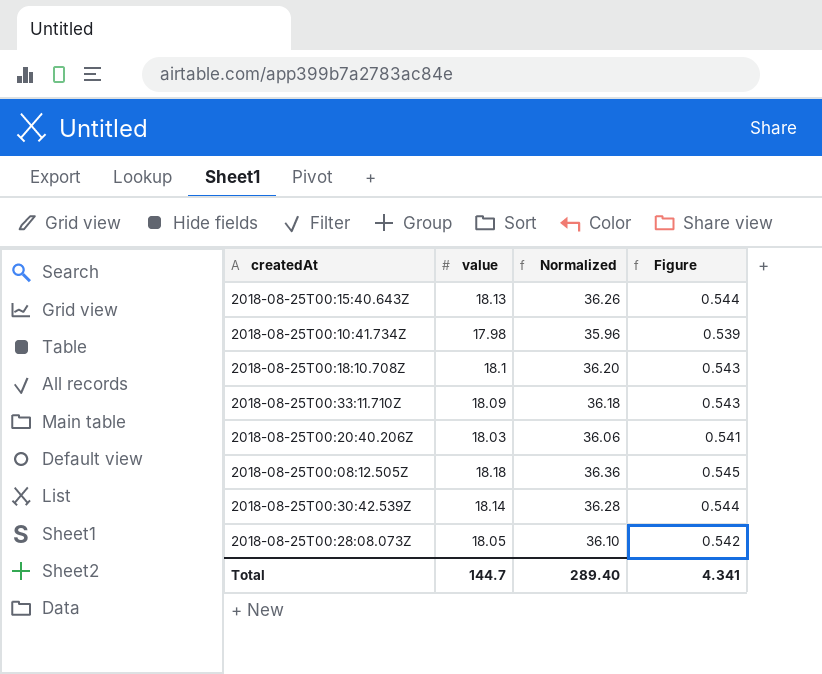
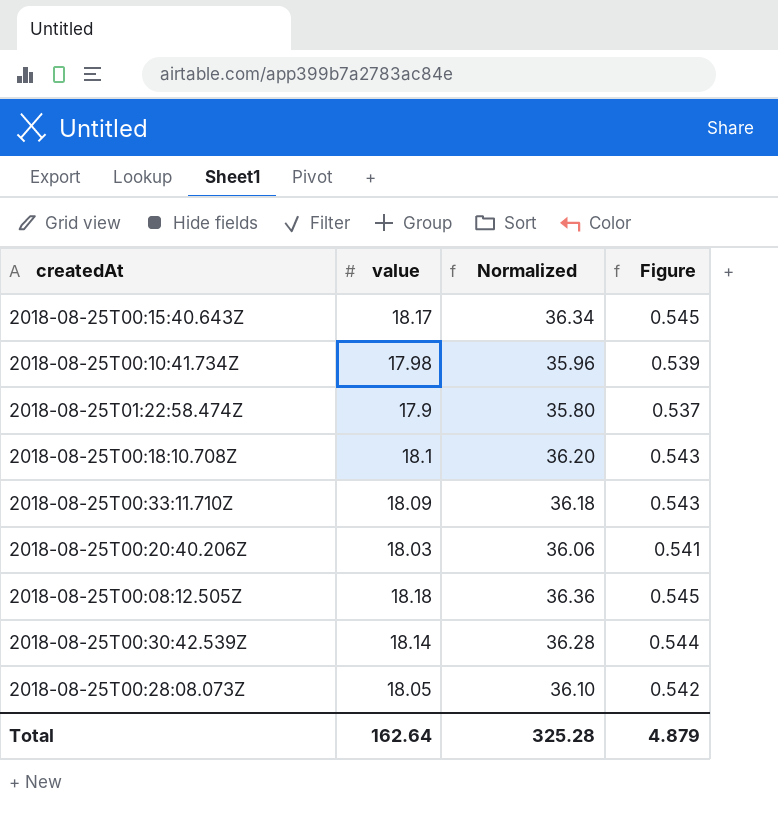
2018-08-25T00:15:40.643Z | value: 18.13 -> 18.17
2018-08-25T00:15:40.643Z | Normalized: 36.26 -> 36.34
2018-08-25T00:15:40.643Z | Figure: 0.544 -> 0.545
row 2018-08-25T01:22:58.474Z: none -> 17.9 | 35.80 | 0.537
Total | value: 144.7 -> 162.64
Total | Normalized: 289.40 -> 325.28
Total | Figure: 4.341 -> 4.879

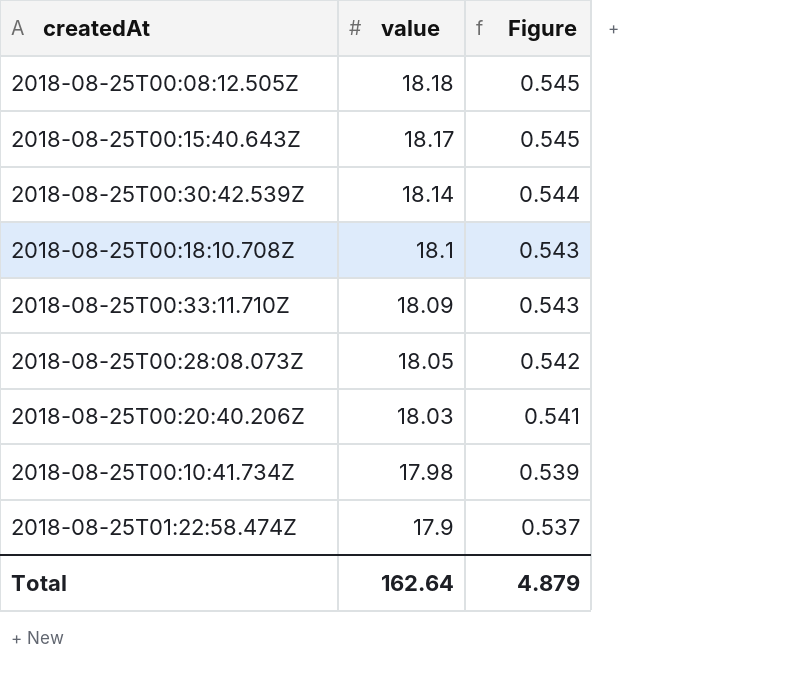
row order: none -> value descending
column Normalized | formula: [value] * 2 -> none

